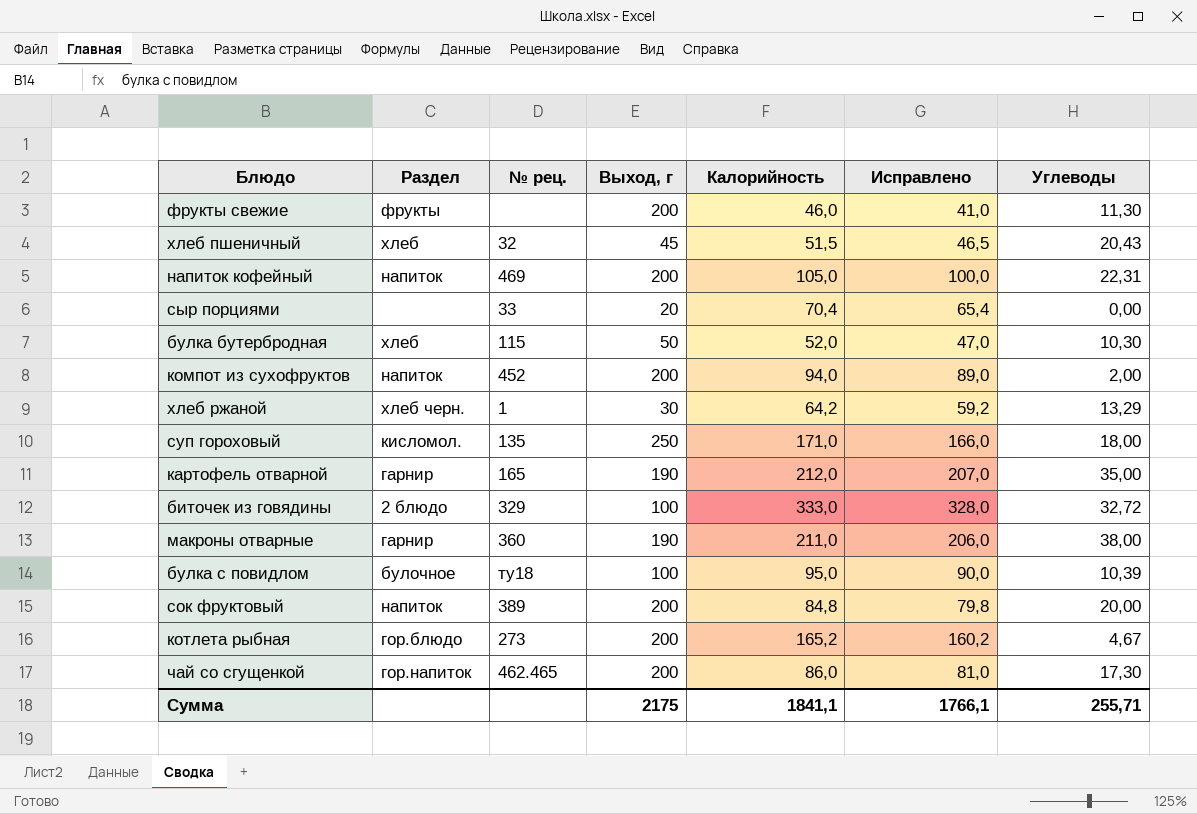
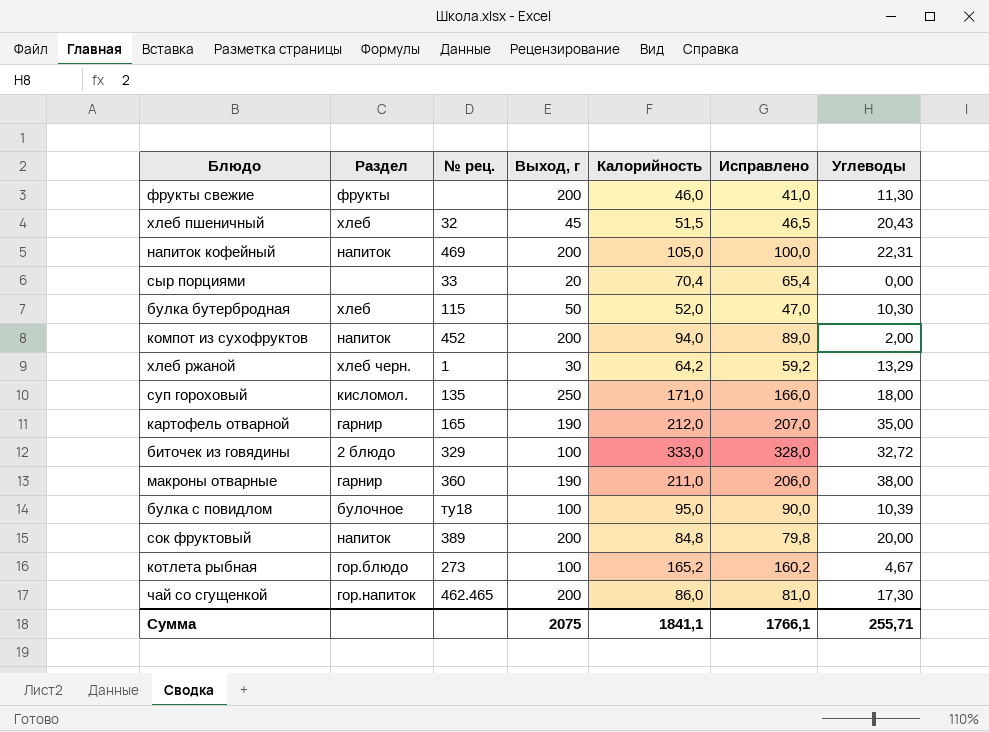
котлета рыбная | Выход, г: 200 -> 100
Сумма | Выход, г: 2175 -> 2075

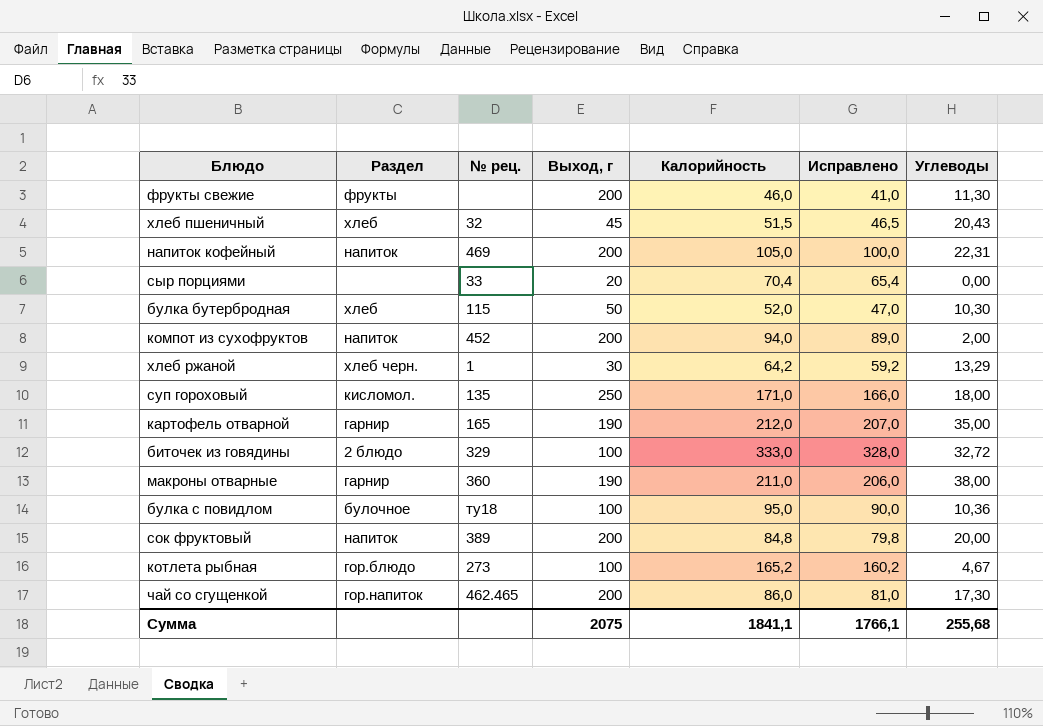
булка с повидлом | Углеводы: 10,39 -> 10,36
Сумма | Углеводы: 255,71 -> 255,68

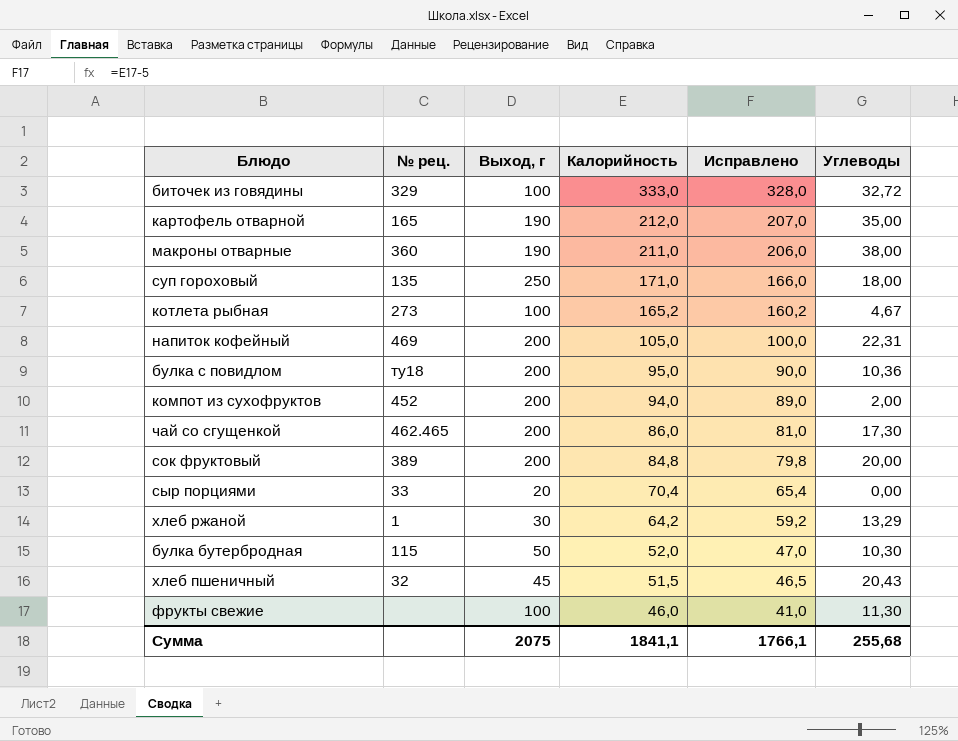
row order: none -> Калорийность descending
column Раздел | position: 2 -> none
булка с повидлом | Выход, г: 100 -> 200
фрукты свежие | Выход, г: 200 -> 100

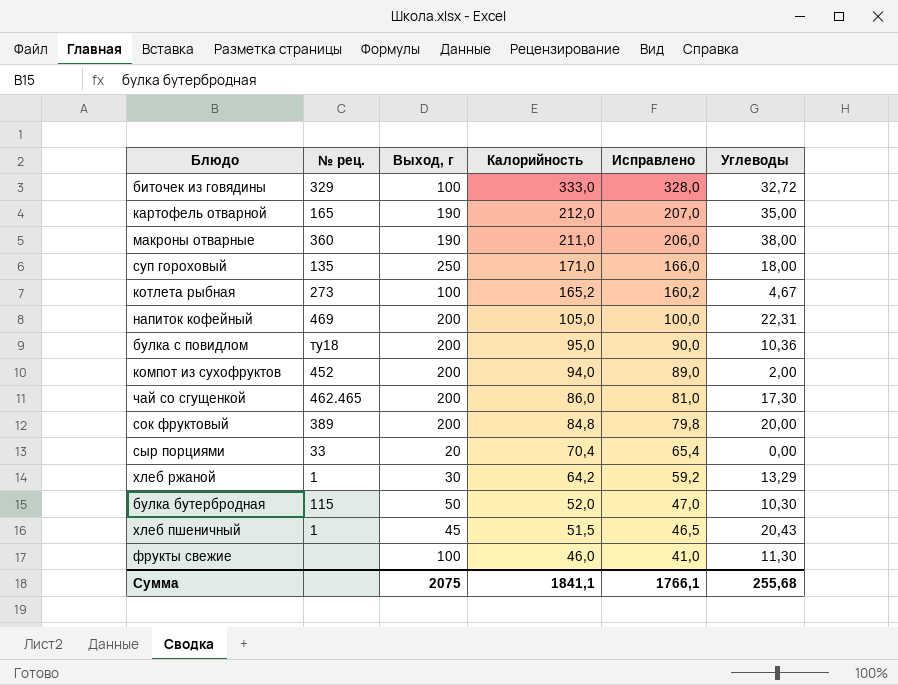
хлеб пшеничный | № рец.: 32 -> 1

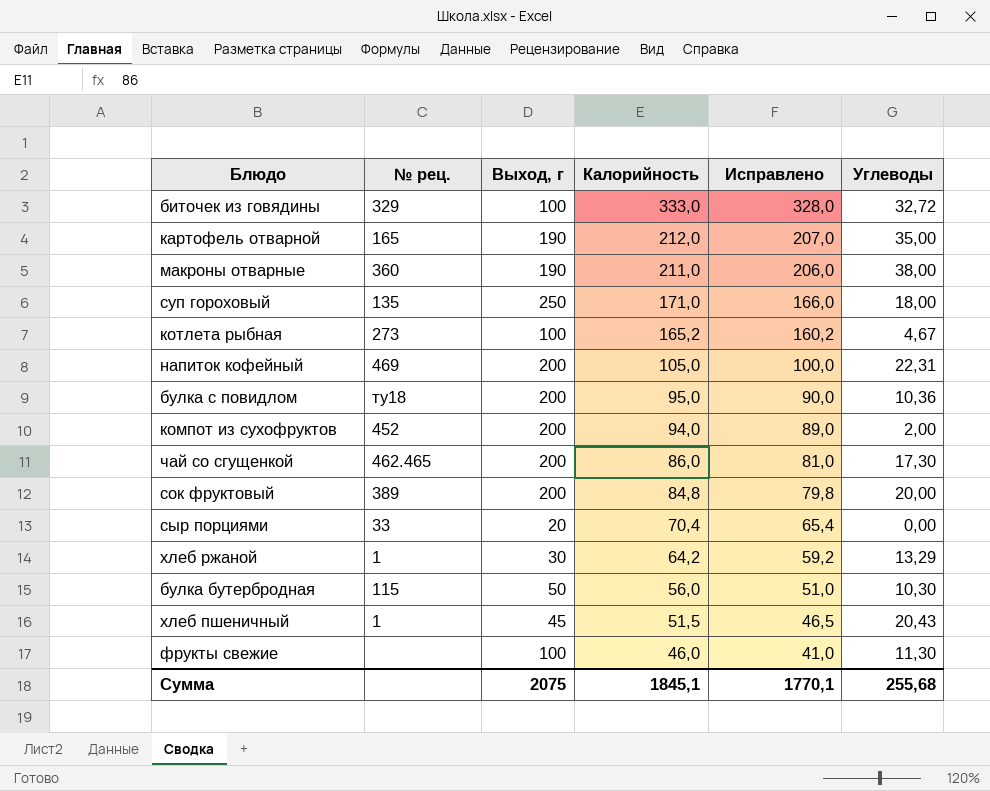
булка бутербродная | Калорийность: 52,0 -> 56,0
булка бутербродная | Исправлено: 47,0 -> 51,0
Сумма | Калорийность: 1841,1 -> 1845,1
Сумма | Исправлено: 1766,1 -> 1770,1

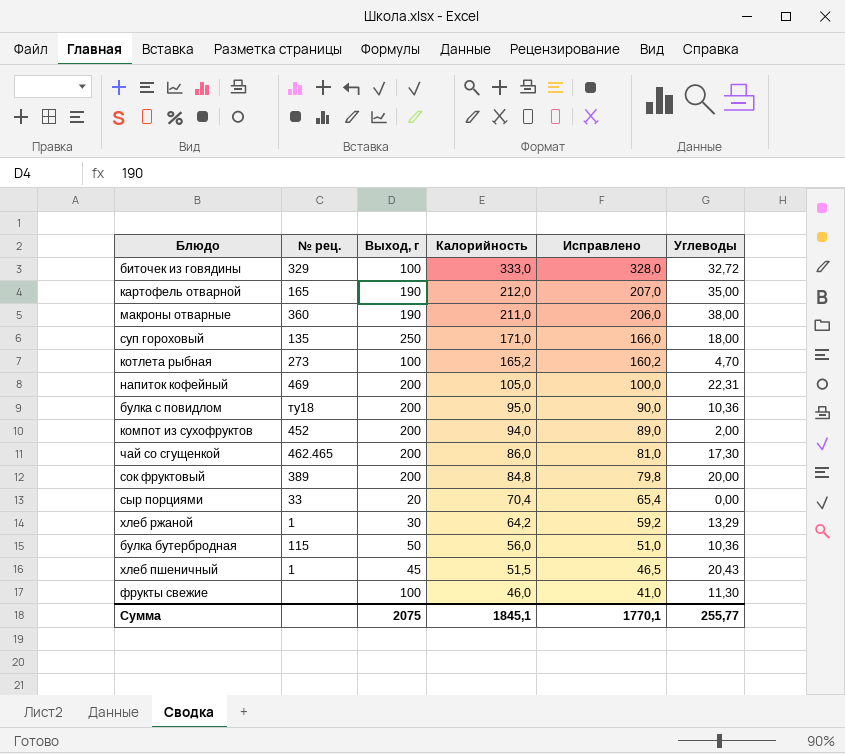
котлета рыбная | Углеводы: 4,67 -> 4,70
булка бутербродная | Углеводы: 10,30 -> 10,36
Сумма | Углеводы: 255,68 -> 255,77

